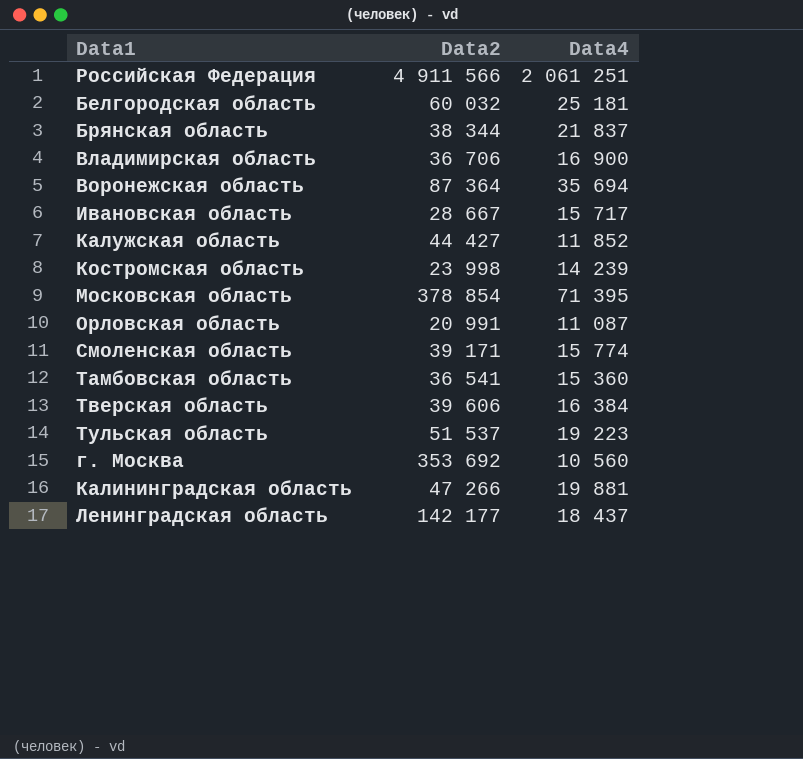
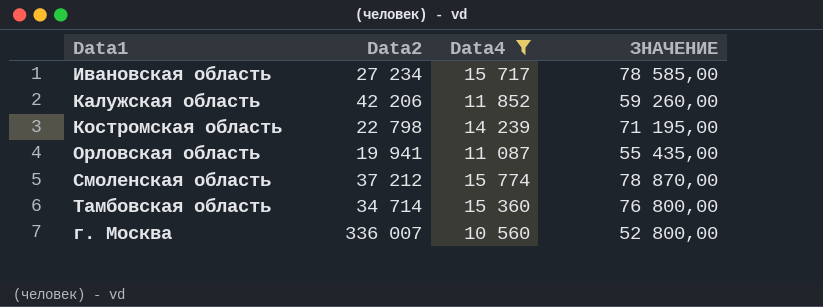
filter: none -> Data4 <= 15 774
column ЗНАЧЕНИЕ | formula: none -> [Data4] * 5
Ивановская область | Data2: 28 667 -> 27 234
Калужская область | Data2: 44 427 -> 42 206
Костромская область | Data2: 23 998 -> 22 798
Орловская область | Data2: 20 991 -> 19 941
Смоленская область | Data2: 39 171 -> 37 212
Тамбовская область | Data2: 36 541 -> 34 714
г. Москва | Data2: 353 692 -> 336 007

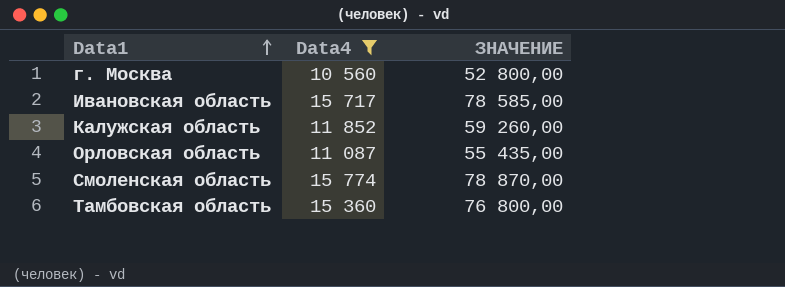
row order: none -> Data1 ascending
column Data2 | position: 2 -> none
row Костромская область: 22 798 | 14 239 | 71 195,00 -> none

